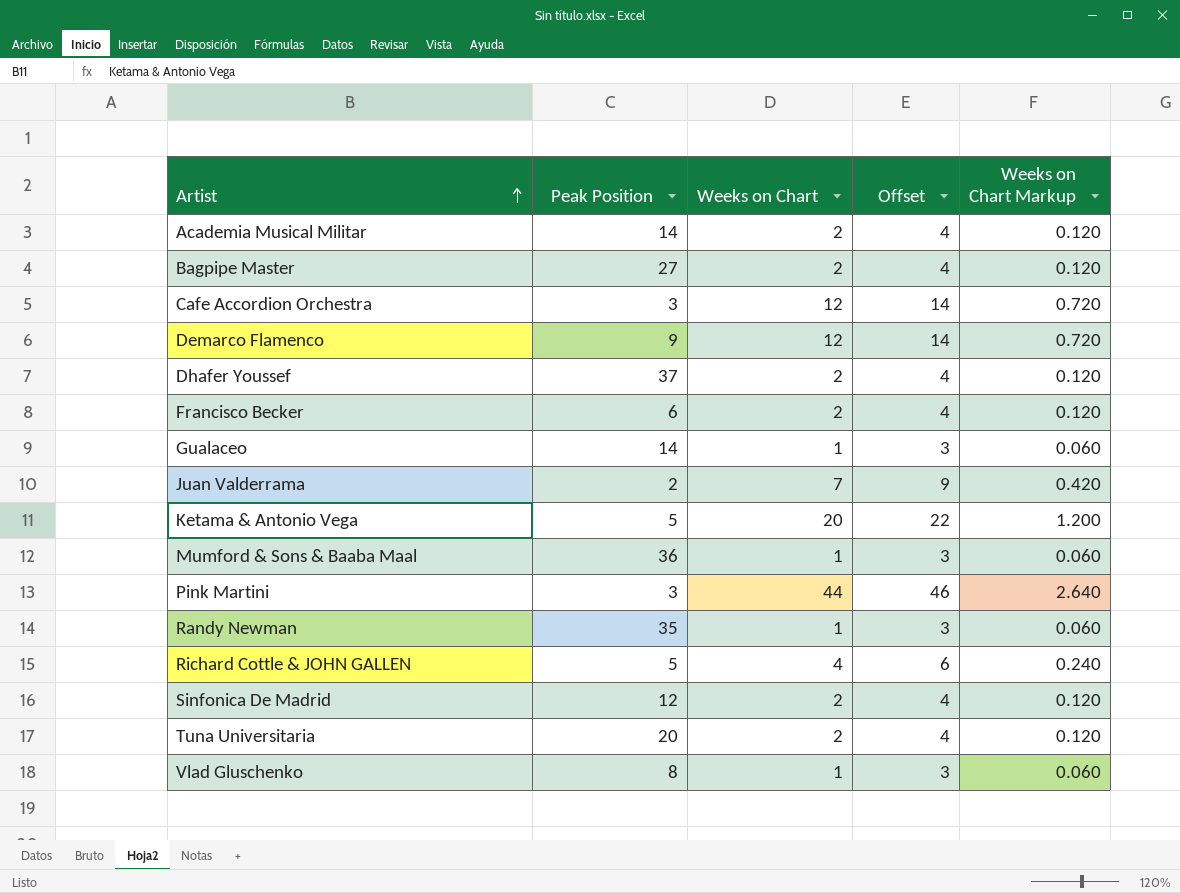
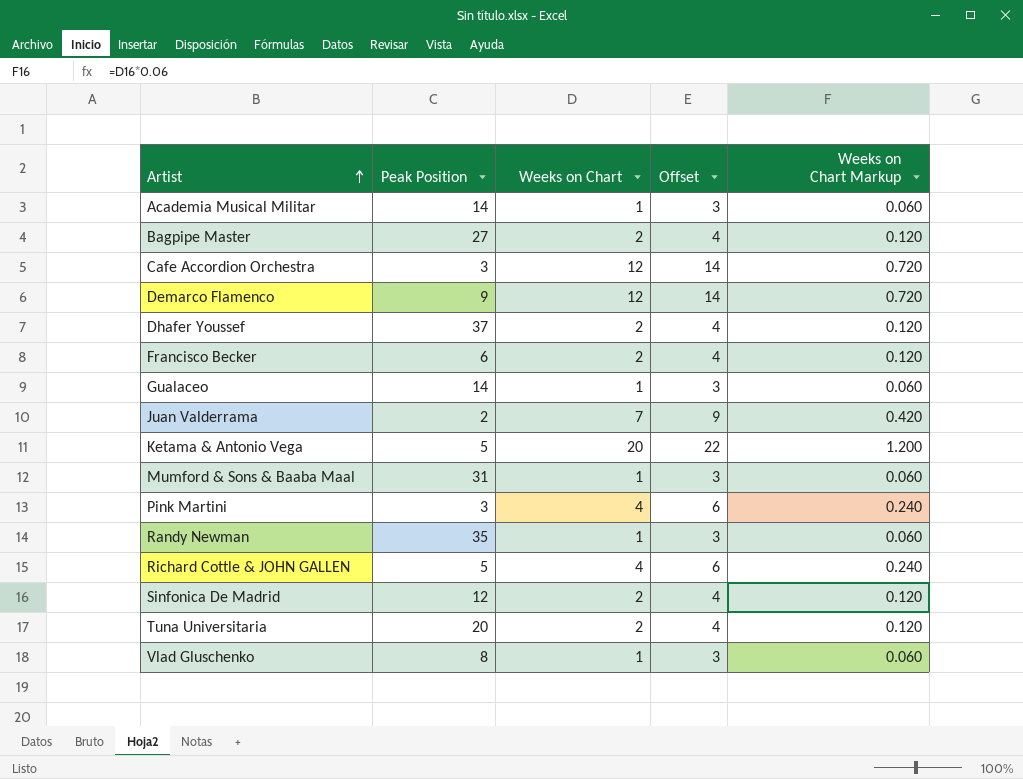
Academia Musical Militar | Weeks on Chart: 2 -> 1
Academia Musical Militar | Offset: 4 -> 3
Academia Musical Militar | Weeks on Chart Markup: 0.120 -> 0.060
Mumford & Sons & Baaba Maal | Peak Position: 36 -> 31
Pink Martini | Weeks on Chart: 44 -> 4
Pink Martini | Offset: 46 -> 6
Pink Martini | Weeks on Chart Markup: 2.640 -> 0.240

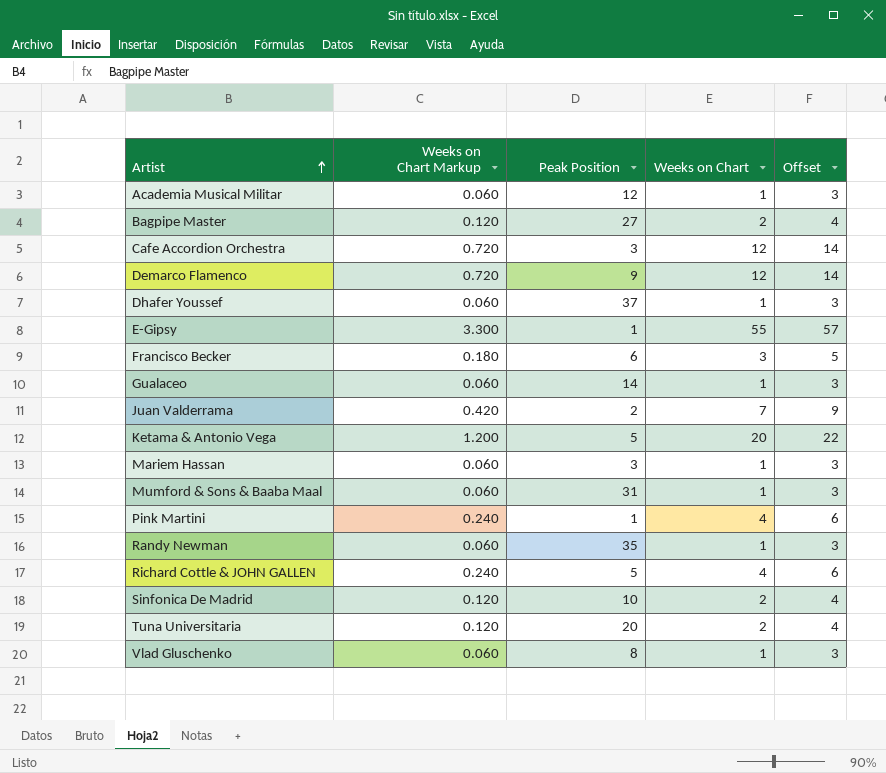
column Weeks on Chart Markup | position: 5 -> 2
Academia Musical Militar | Peak Position: 14 -> 12
Dhafer Youssef | Weeks on Chart Markup: 0.120 -> 0.060
Dhafer Youssef | Weeks on Chart: 2 -> 1
Dhafer Youssef | Offset: 4 -> 3
row E-Gipsy: none -> 3.300 | 1 | 55 | 57
Francisco Becker | Weeks on Chart Markup: 0.120 -> 0.180
Francisco Becker | Weeks on Chart: 2 -> 3
Francisco Becker | Offset: 4 -> 5
row Mariem Hassan: none -> 0.060 | 3 | 1 | 3
Pink Martini | Peak Position: 3 -> 1
Sinfonica De Madrid | Peak Position: 12 -> 10

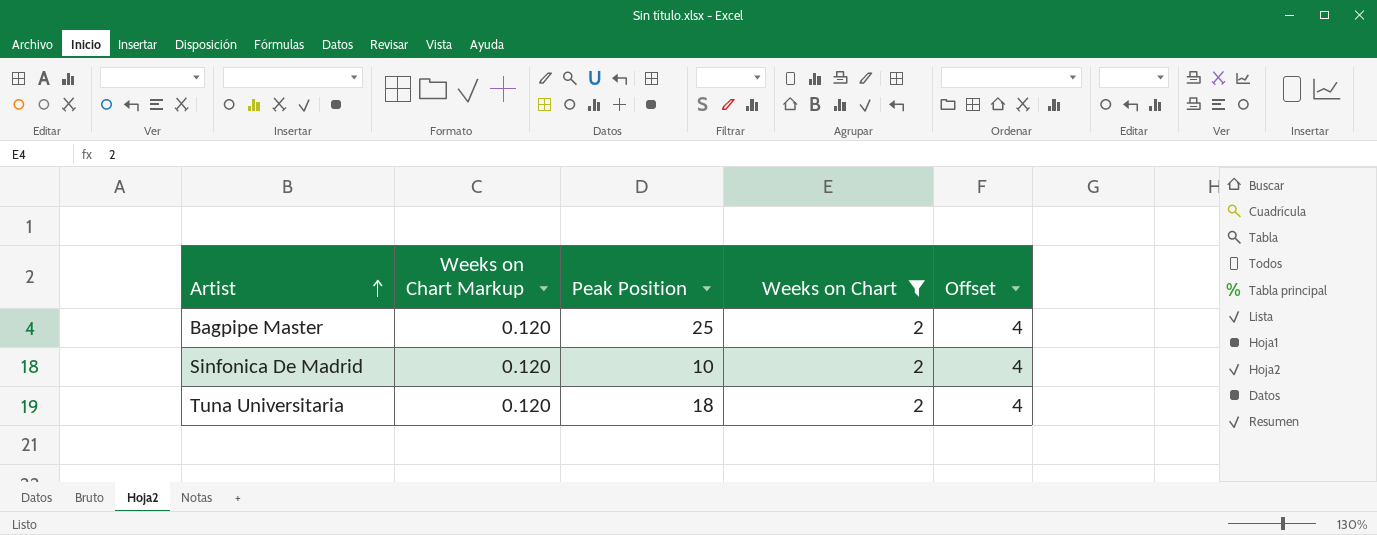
filter: none -> Weeks on Chart = 2
Bagpipe Master | Peak Position: 27 -> 25
Tuna Universitaria | Peak Position: 20 -> 18

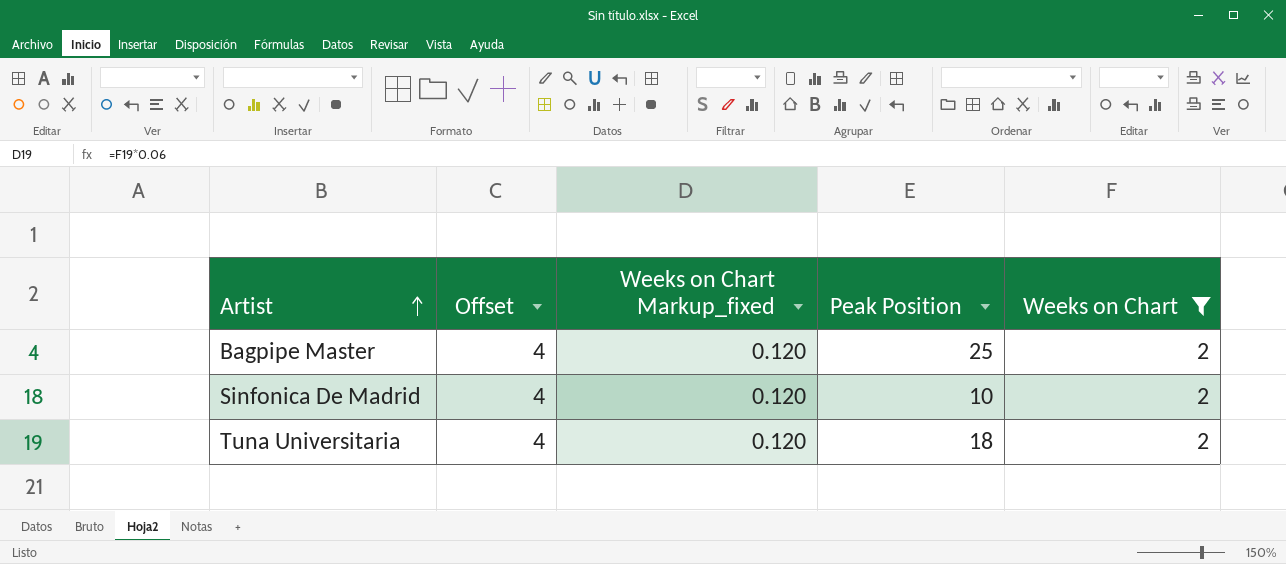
column Offset | position: 5 -> 2
column name: Weeks on Chart Markup -> Weeks on Chart Markup_fixed

